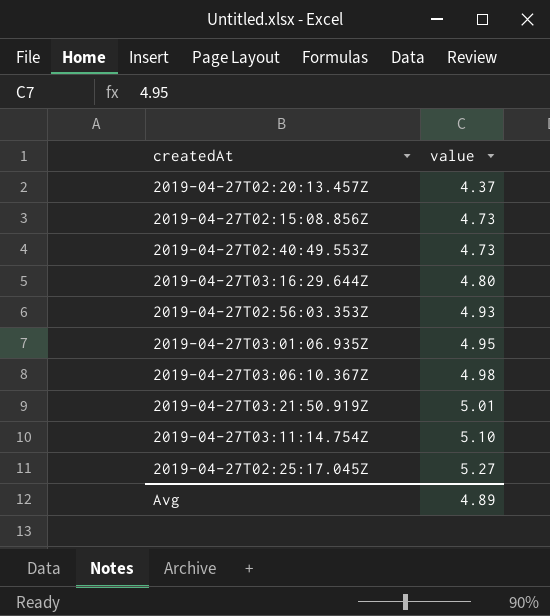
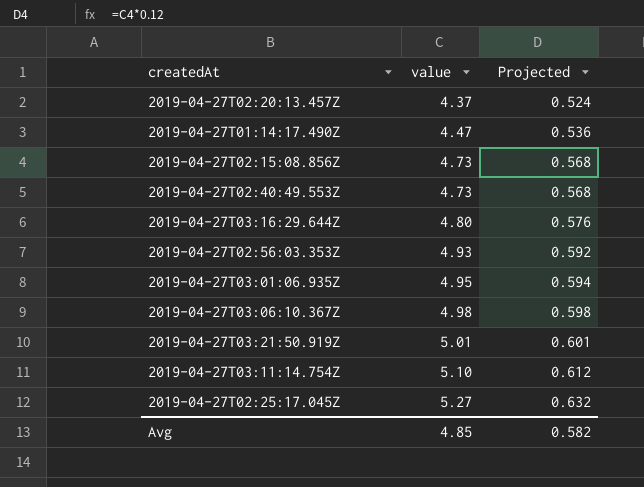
column Projected | formula: none -> [value] * 0.12
row 2019-04-27T01:14:17.490Z: none -> 4.47 | 0.536
Avg | value: 4.89 -> 4.85

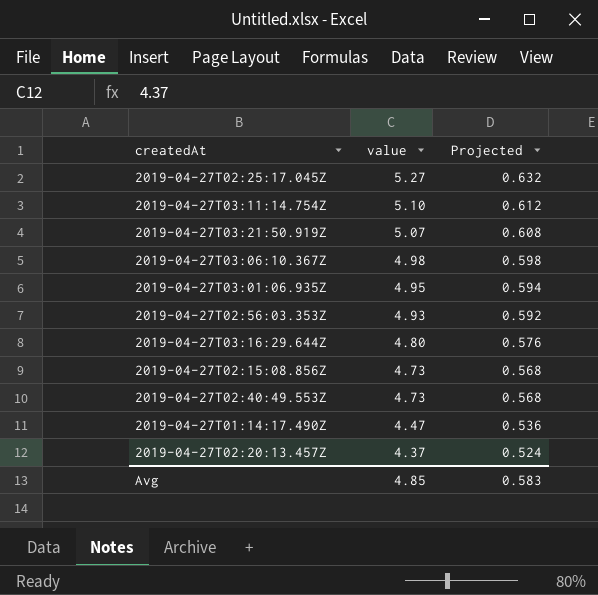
row order: value ascending -> value descending
2019-04-27T03:21:50.919Z | value: 5.01 -> 5.07
2019-04-27T03:21:50.919Z | Projected: 0.601 -> 0.608
Avg | Projected: 0.582 -> 0.583

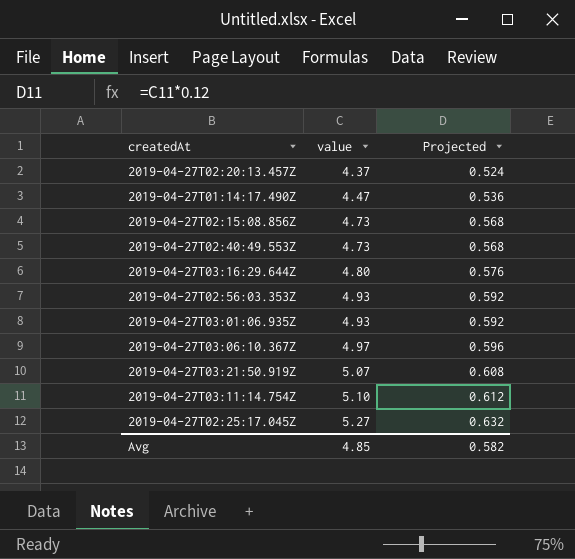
row order: value descending -> value ascending
2019-04-27T03:01:06.935Z | value: 4.95 -> 4.93
2019-04-27T03:01:06.935Z | Projected: 0.594 -> 0.592
2019-04-27T03:06:10.367Z | value: 4.98 -> 4.97
2019-04-27T03:06:10.367Z | Projected: 0.598 -> 0.596
Avg | Projected: 0.583 -> 0.582

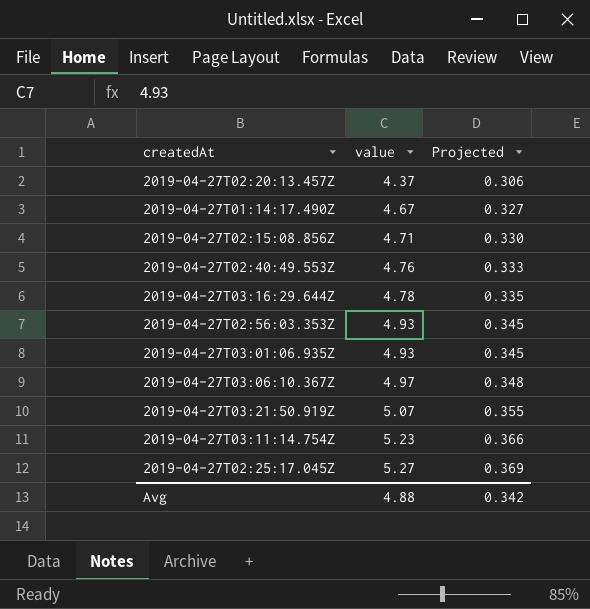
column Projected | formula: [value] * 0.12 -> [value] * 0.07
2019-04-27T01:14:17.490Z | value: 4.47 -> 4.67
2019-04-27T02:15:08.856Z | value: 4.73 -> 4.71
2019-04-27T02:40:49.553Z | value: 4.73 -> 4.76
2019-04-27T03:16:29.644Z | value: 4.80 -> 4.78
2019-04-27T03:11:14.754Z | value: 5.10 -> 5.23
Avg | value: 4.85 -> 4.88
Avg | Projected: 0.582 -> 0.342

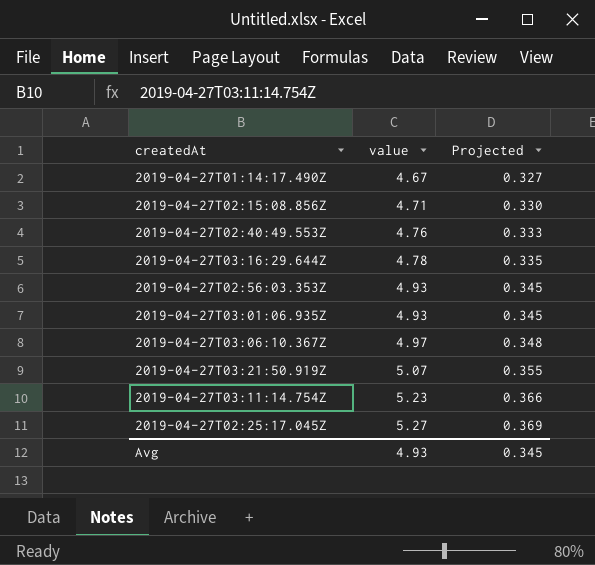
row 2019-04-27T02:20:13.457Z: 4.37 | 0.306 -> none
Avg | value: 4.88 -> 4.93
Avg | Projected: 0.342 -> 0.345

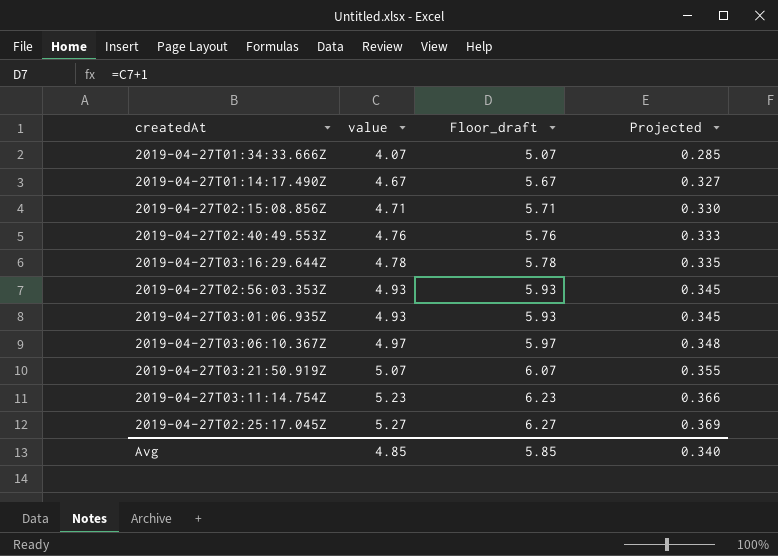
column Floor_draft | formula: none -> [value] + 1
row 2019-04-27T01:34:33.666Z: none -> 4.07 | 5.07 | 0.285
Avg | value: 4.93 -> 4.85
Avg | Projected: 0.345 -> 0.340

